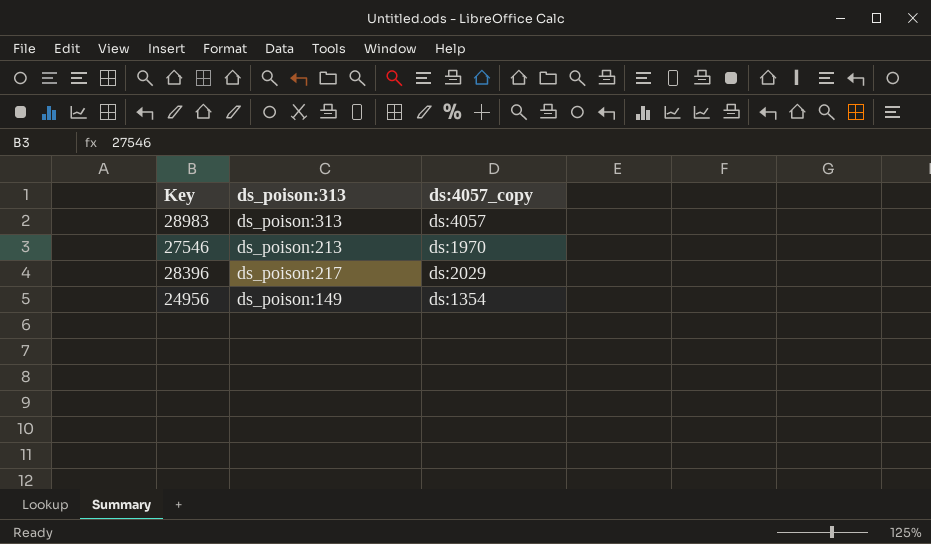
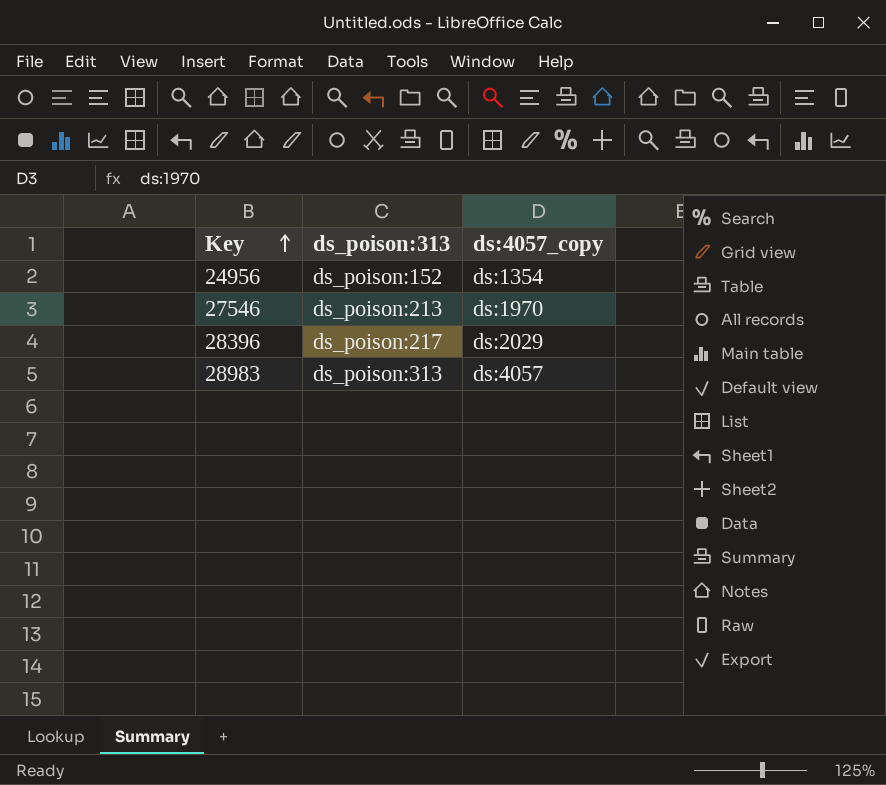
row order: none -> Key ascending
24956 | ds_poison:313: ds_poison:149 -> ds_poison:152

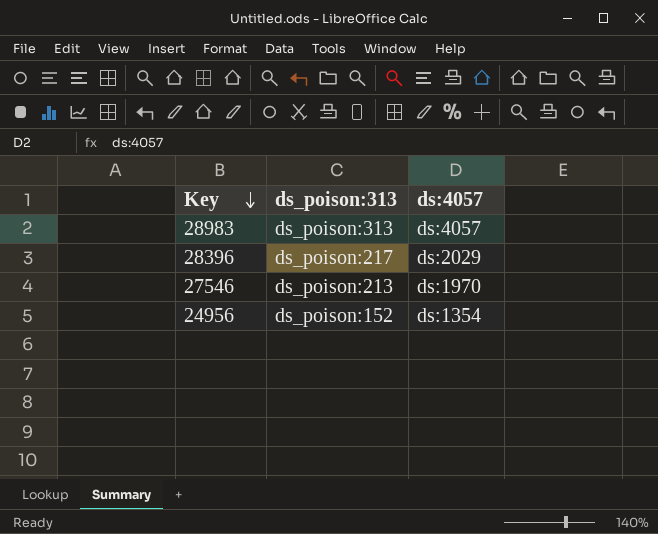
row order: Key ascending -> Key descending
column name: ds:4057_copy -> ds:4057

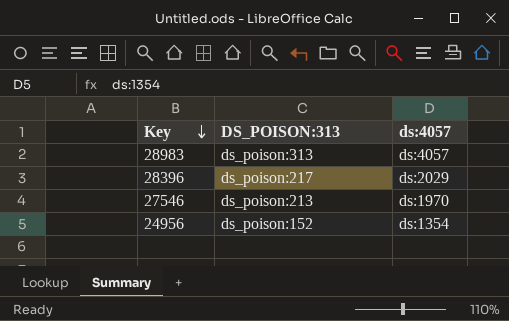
column name: ds_poison:313 -> DS_POISON:313

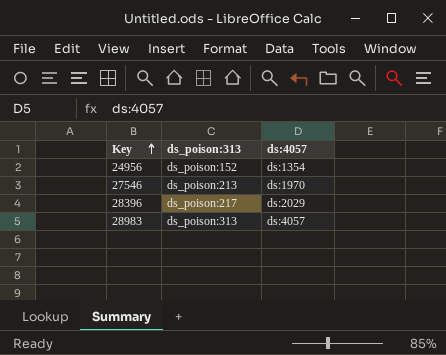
row order: Key descending -> Key ascending
column name: DS_POISON:313 -> ds_poison:313

